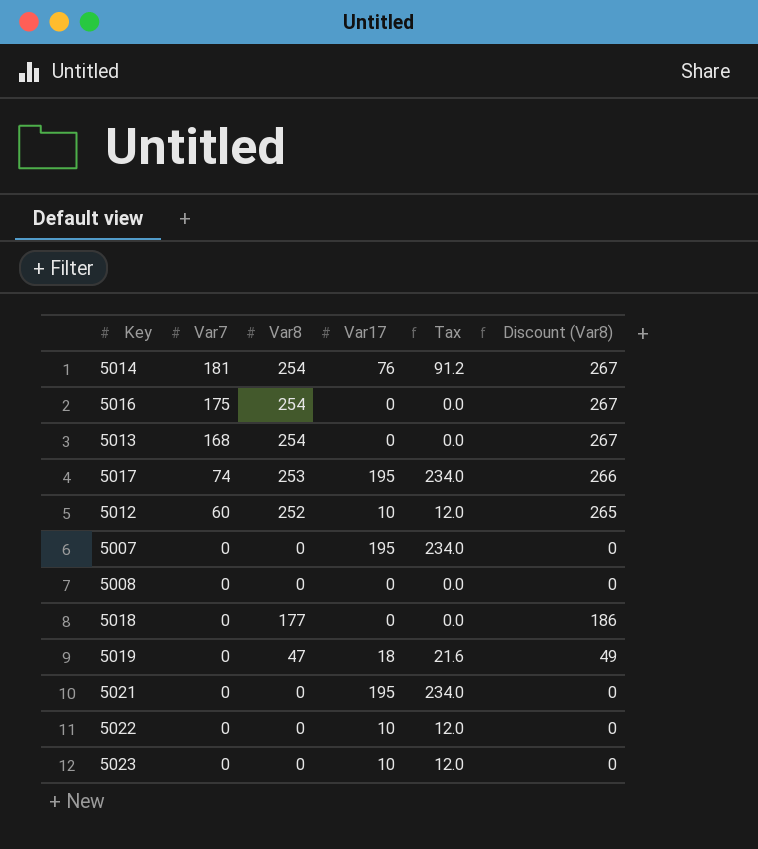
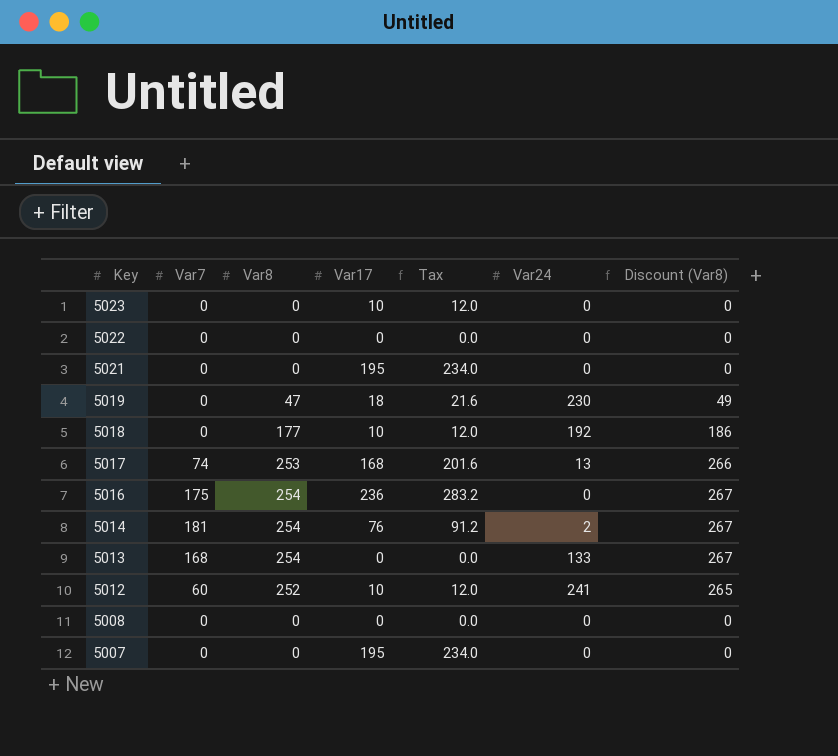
row order: Var7 descending -> Key descending
column Var24 | position: none -> 6
5022 | Var17: 10 -> 0
5022 | Tax: 12.0 -> 0.0
5018 | Var17: 0 -> 10
5018 | Tax: 0.0 -> 12.0
5017 | Var17: 195 -> 168
5017 | Tax: 234.0 -> 201.6
5016 | Var17: 0 -> 236
5016 | Tax: 0.0 -> 283.2

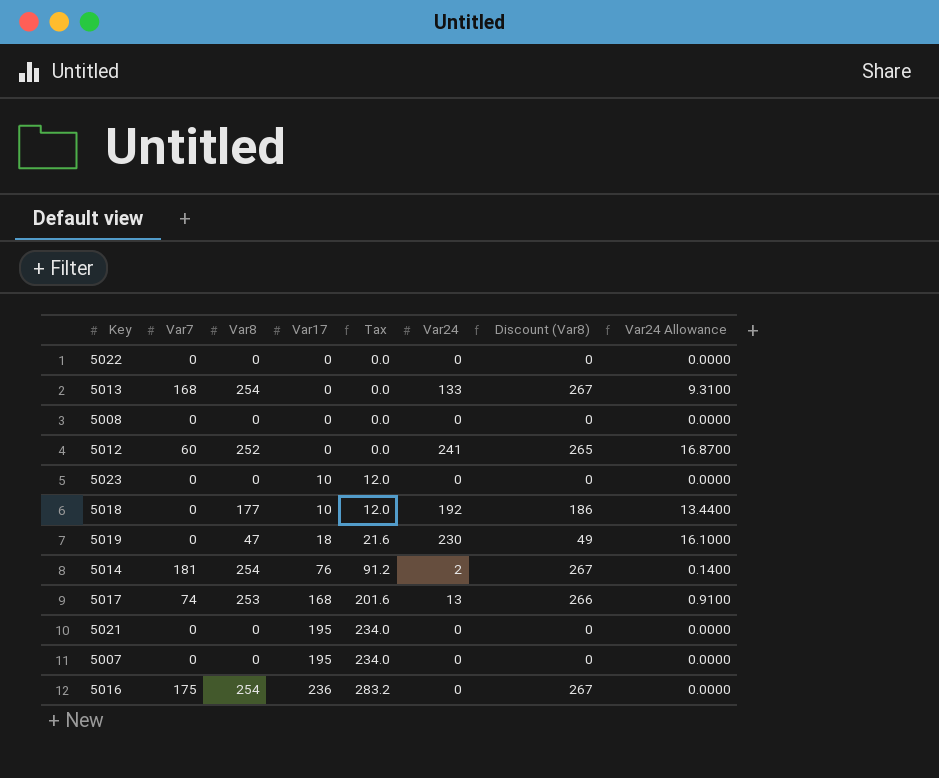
row order: Key descending -> Var17 ascending
column Var24 Allowance | formula: none -> [Var24] * 0.07
5012 | Var17: 10 -> 0
5012 | Tax: 12.0 -> 0.0

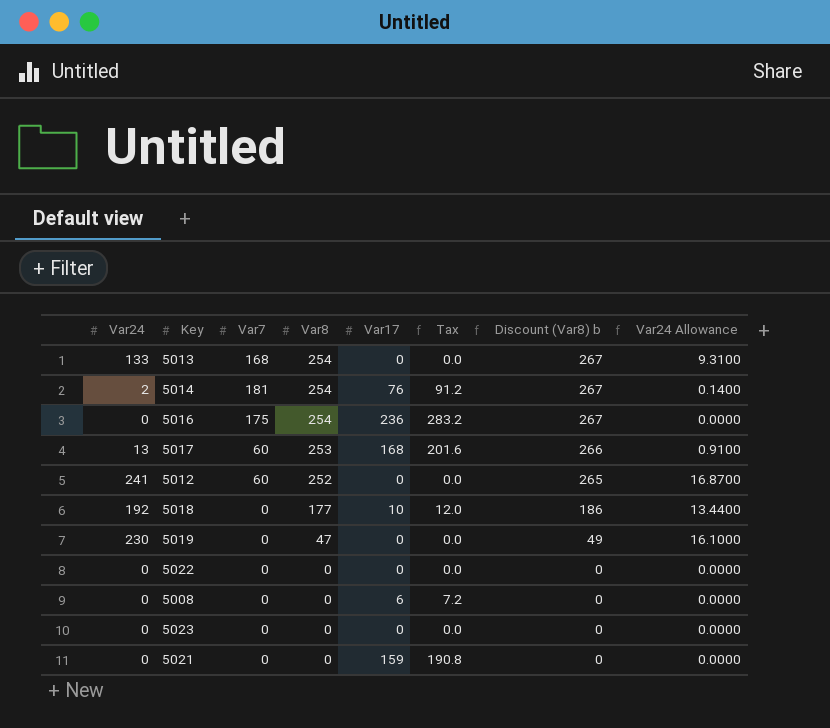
row order: Var17 ascending -> Var8 descending
column Var24 | position: 6 -> 1
column name: Discount (Var8) -> Discount (Var8) b
row 5007: 0 | 0 | 195 | 234.0 | 0 | 0 | 0.0000 -> none
5017 | Var7: 74 -> 60
5019 | Var17: 18 -> 0
5019 | Tax: 21.6 -> 0.0
5008 | Var17: 0 -> 6
5008 | Tax: 0.0 -> 7.2
5023 | Var17: 10 -> 0
5023 | Tax: 12.0 -> 0.0
5021 | Var17: 195 -> 159
5021 | Tax: 234.0 -> 190.8

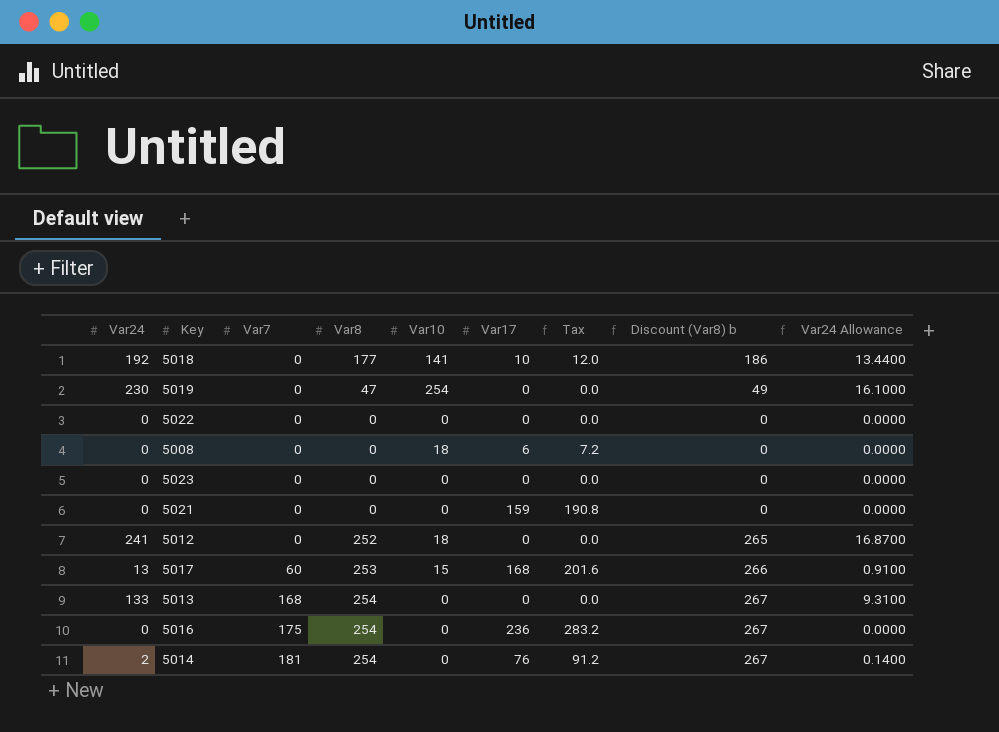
row order: Var8 descending -> Var7 ascending
column Var10 | position: none -> 5
5012 | Var7: 60 -> 0

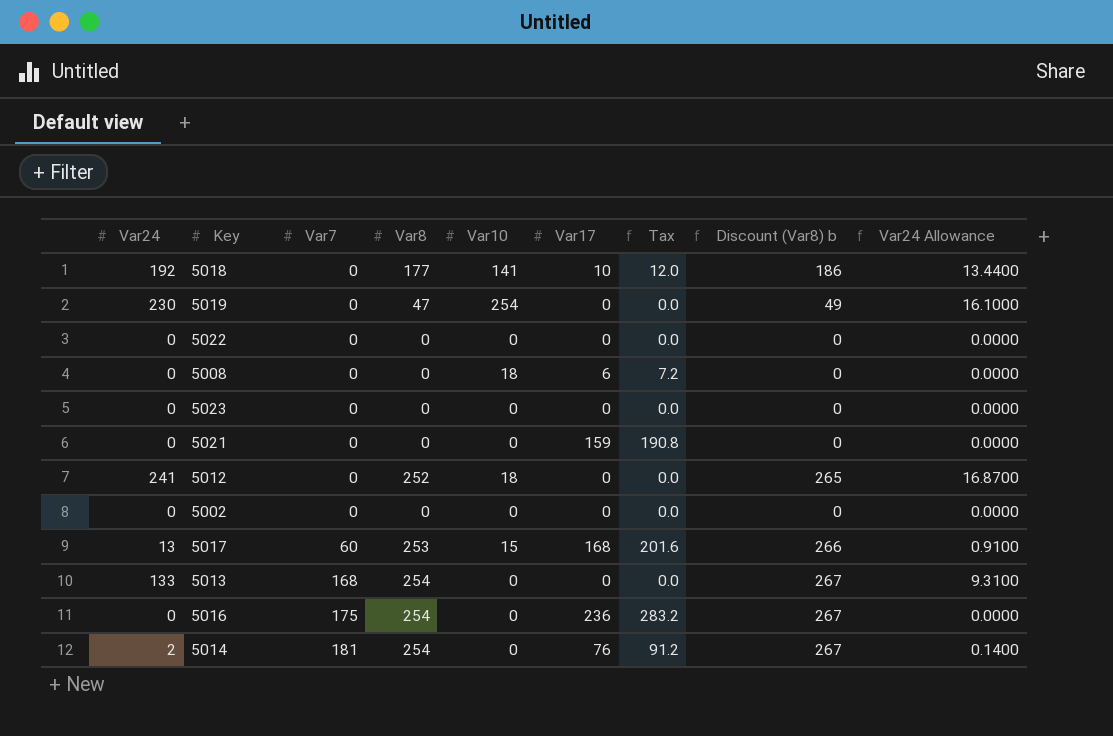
row 5002: none -> 0 | 0 | 0 | 0 | 0 | 0.0 | 0 | 0.0000

